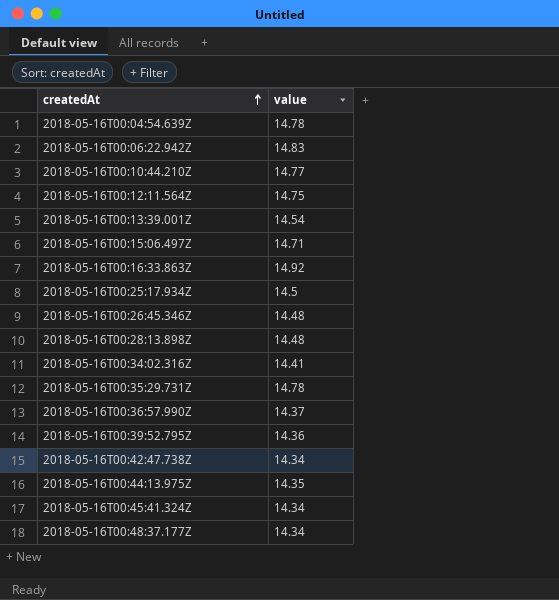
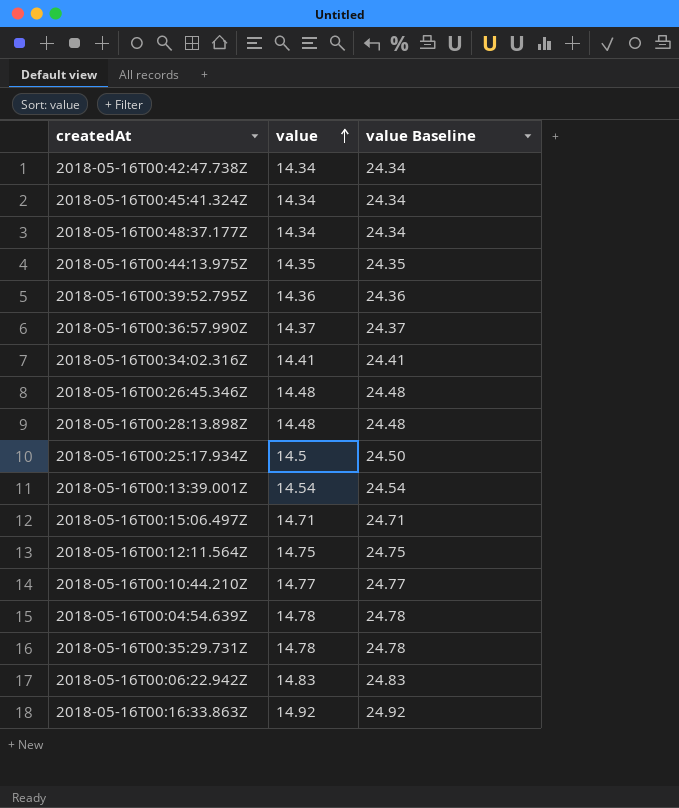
row order: createdAt ascending -> value ascending
column value Baseline | formula: none -> [value] + 10

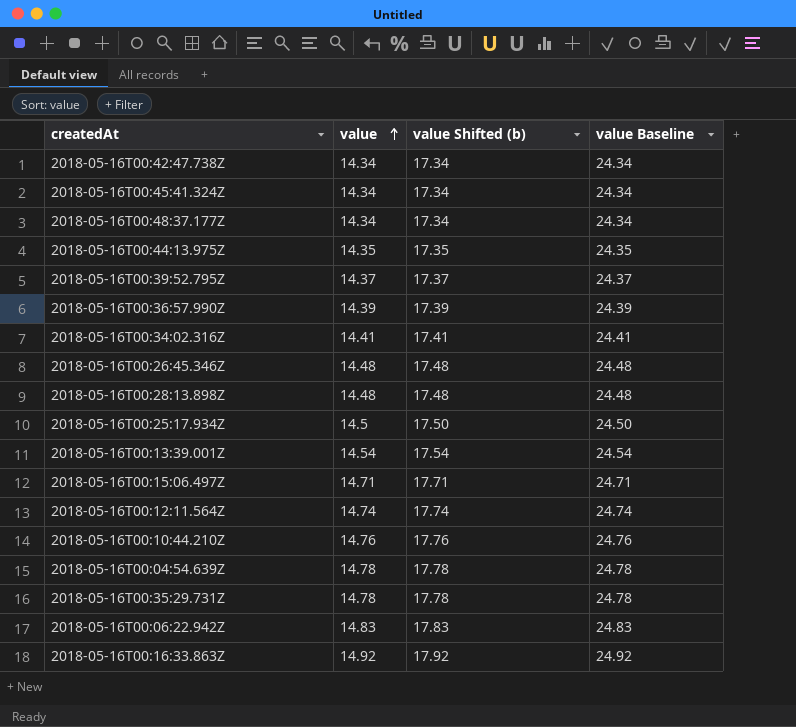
column value Shifted (b) | formula: none -> [value] + 3
2018-05-16T00:39:52.795Z | value: 14.36 -> 14.37
2018-05-16T00:39:52.795Z | value Baseline: 24.36 -> 24.37
2018-05-16T00:36:57.990Z | value: 14.37 -> 14.39
2018-05-16T00:36:57.990Z | value Baseline: 24.37 -> 24.39
2018-05-16T00:12:11.564Z | value: 14.75 -> 14.74
2018-05-16T00:12:11.564Z | value Baseline: 24.75 -> 24.74
2018-05-16T00:10:44.210Z | value: 14.77 -> 14.76
2018-05-16T00:10:44.210Z | value Baseline: 24.77 -> 24.76

